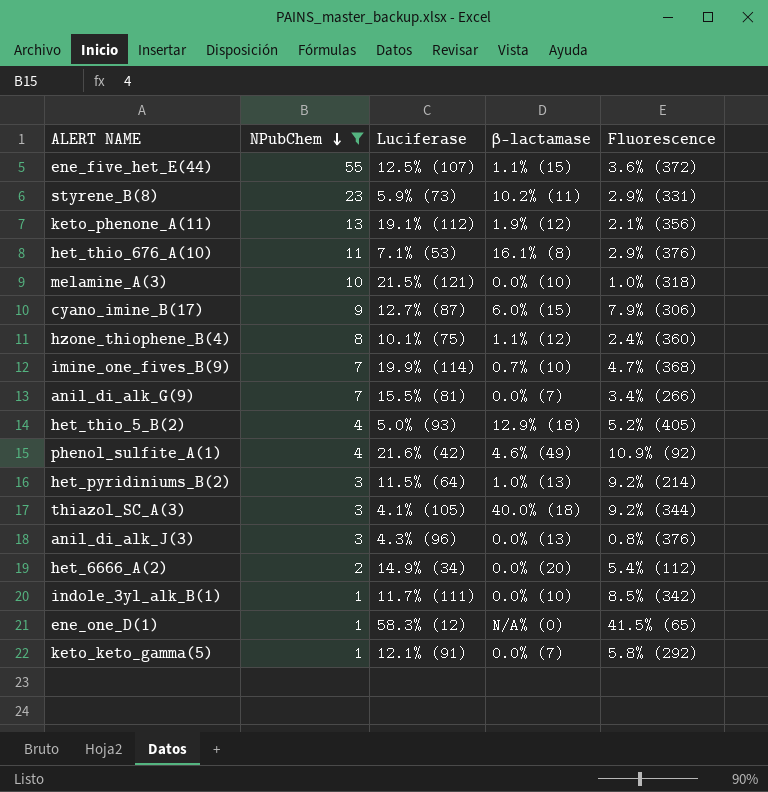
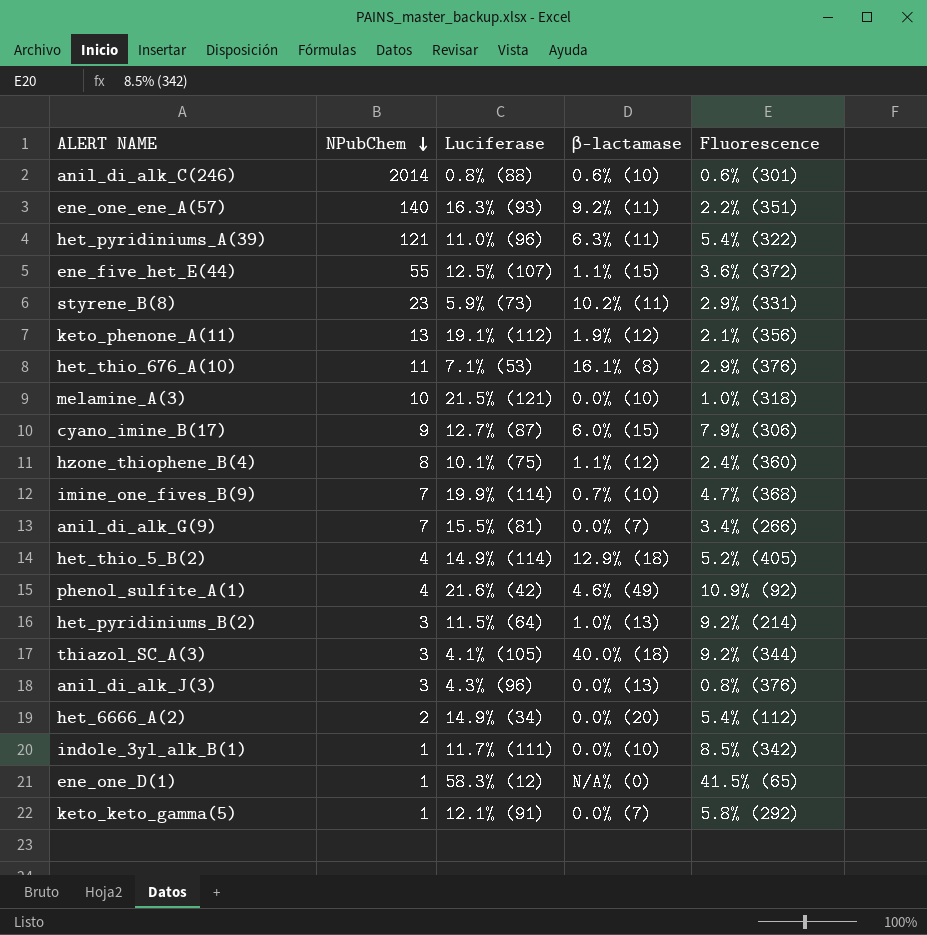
filter: NPubChem <= 55 -> none
het_thio_5_B(2) | Luciferase: 5.0% (93) -> 14.9% (114)

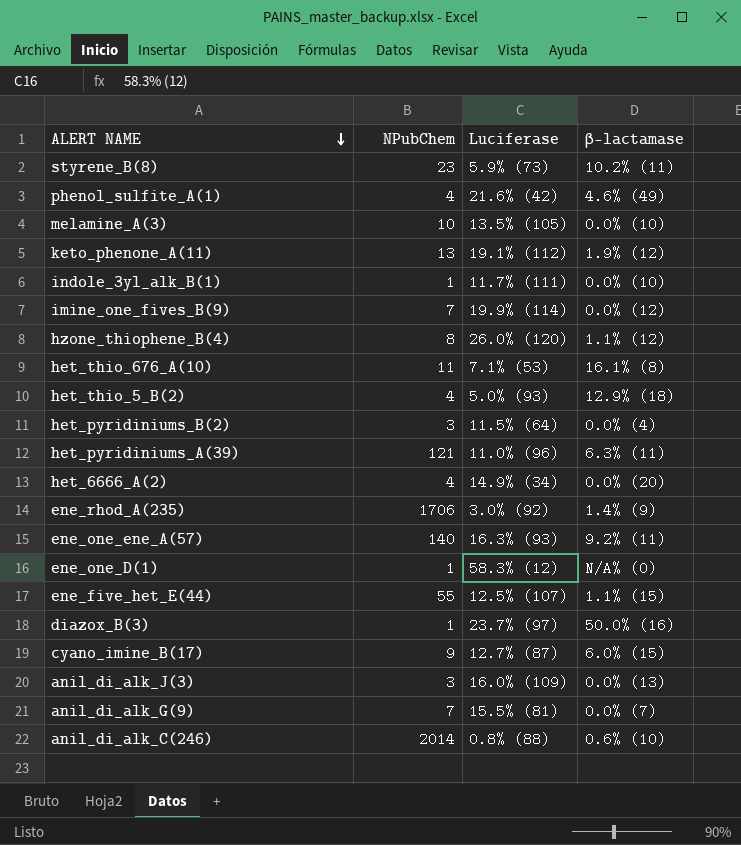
row order: NPubChem descending -> ALERT NAME descending
column Fluorescence | position: 5 -> none
row thiazol_SC_A(3): 3 | 4.1% (105) | 40.0% (18) | 9.2% (344) -> none
row keto_keto_gamma(5): 1 | 12.1% (91) | 0.0% (7) | 5.8% (292) -> none
melamine_A(3) | Luciferase: 21.5% (121) -> 13.5% (105)
imine_one_fives_B(9) | β-lactamase: 0.7% (10) -> 0.0% (12)
hzone_thiophene_B(4) | Luciferase: 10.1% (75) -> 26.0% (120)
het_thio_5_B(2) | Luciferase: 14.9% (114) -> 5.0% (93)
het_pyridiniums_B(2) | β-lactamase: 1.0% (13) -> 0.0% (4)
het_6666_A(2) | NPubChem: 2 -> 4
row ene_rhod_A(235): none -> 1706 | 3.0% (92) | 1.4% (9)
row diazox_B(3): none -> 1 | 23.7% (97) | 50.0% (16)
anil_di_alk_J(3) | Luciferase: 4.3% (96) -> 16.0% (109)

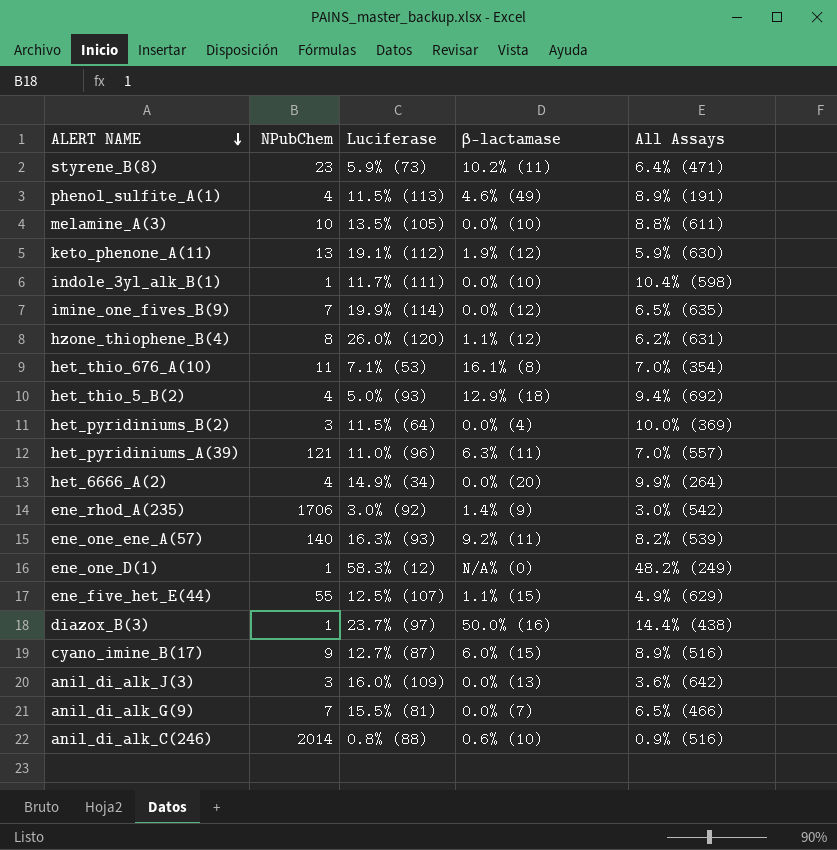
column All Assays | position: none -> 5
phenol_sulfite_A(1) | Luciferase: 21.6% (42) -> 11.5% (113)

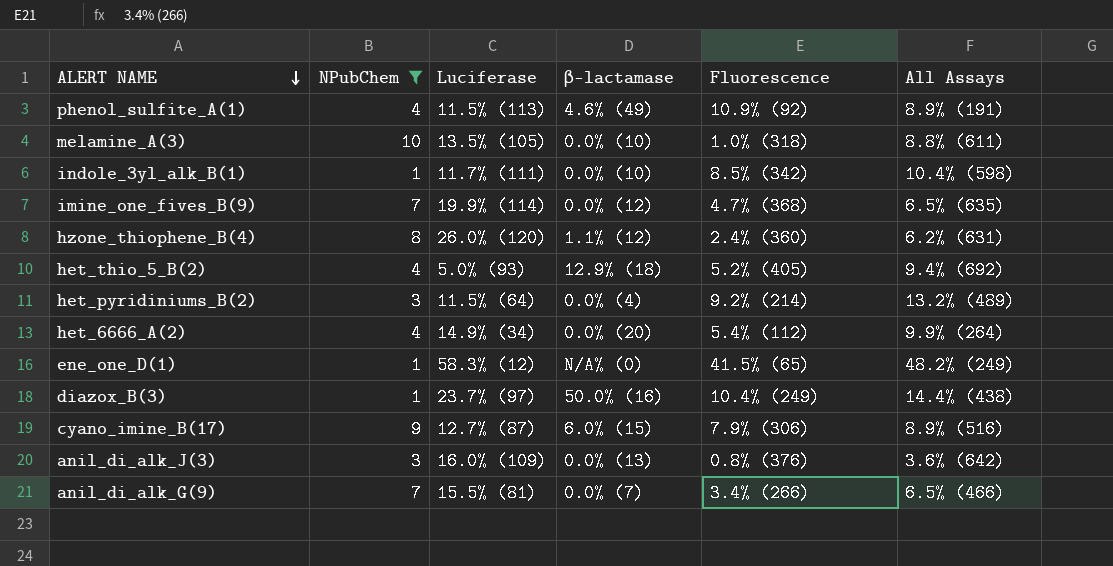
filter: none -> NPubChem <= 10
column Fluorescence | position: none -> 5
het_pyridiniums_B(2) | All Assays: 10.0% (369) -> 13.2% (489)

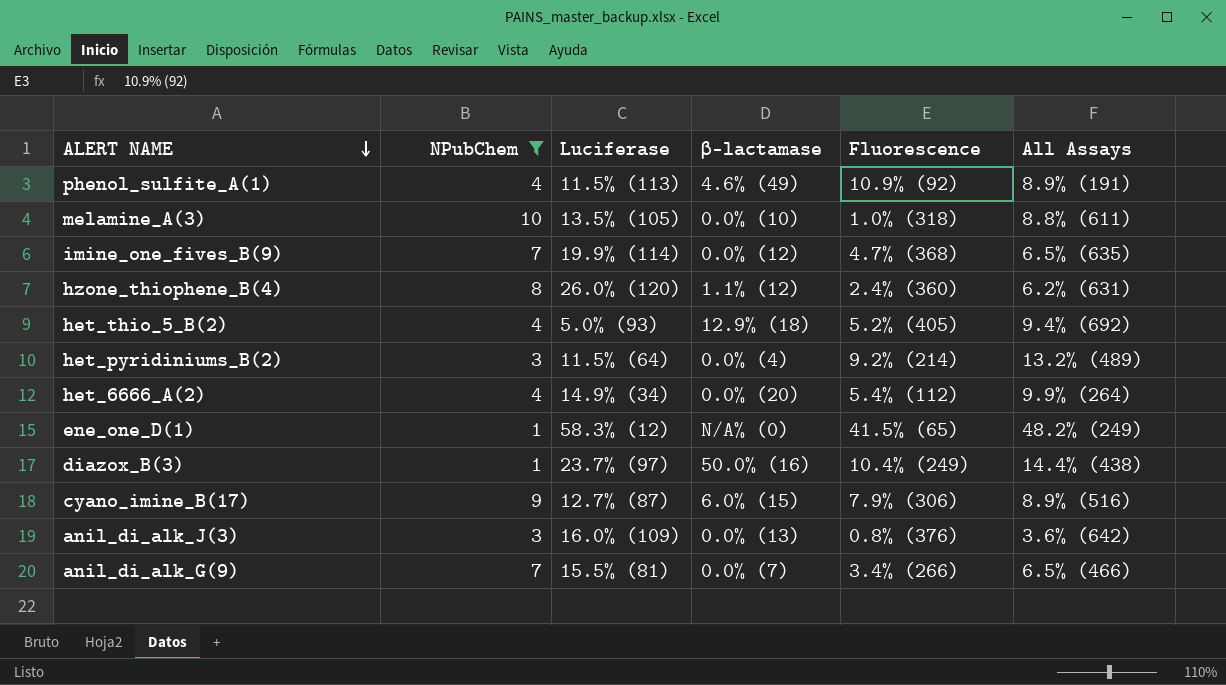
row indole_3yl_alk_B(1): 1 | 11.7% (111) | 0.0% (10) | 8.5% (342) | 10.4% (598) -> none

